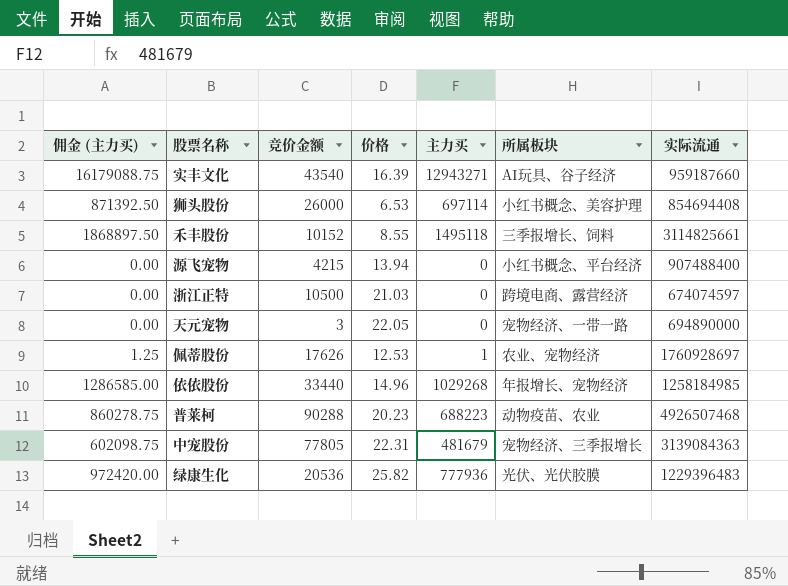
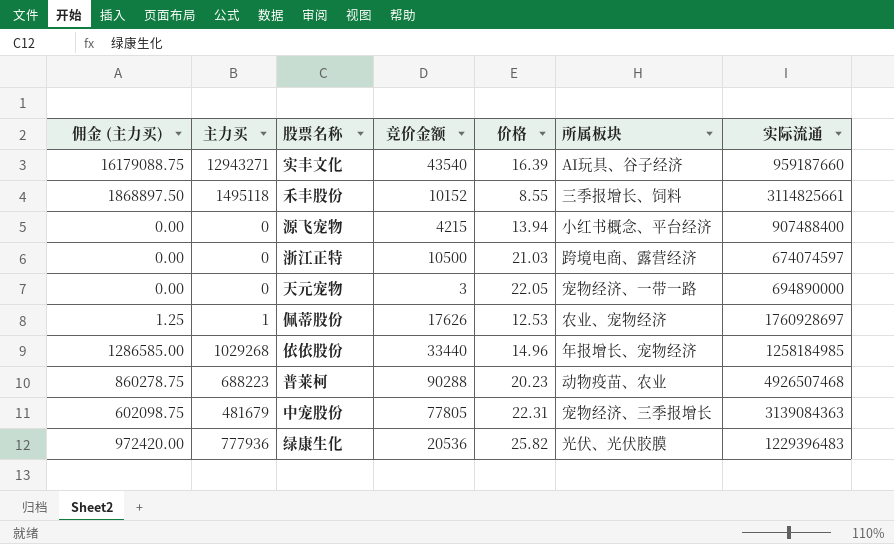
column 主力买 | position: 5 -> 2
row 狮头股份: 871392.50 | 26000 | 6.53 | 697114 | 小红书概念、美容护理 | 854694408 -> none

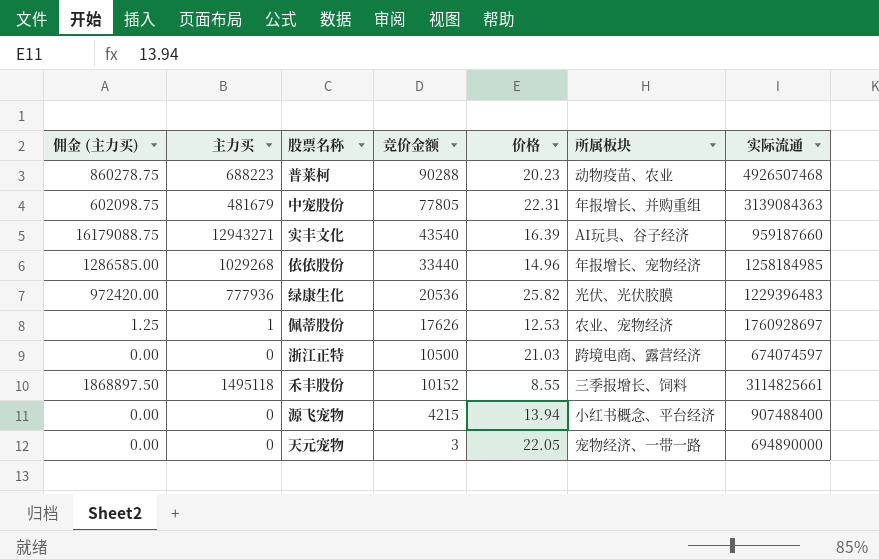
row order: none -> 竞价金额 descending
中宠股份 | 所属板块: 宠物经济、三季报增长 -> 年报增长、并购重组

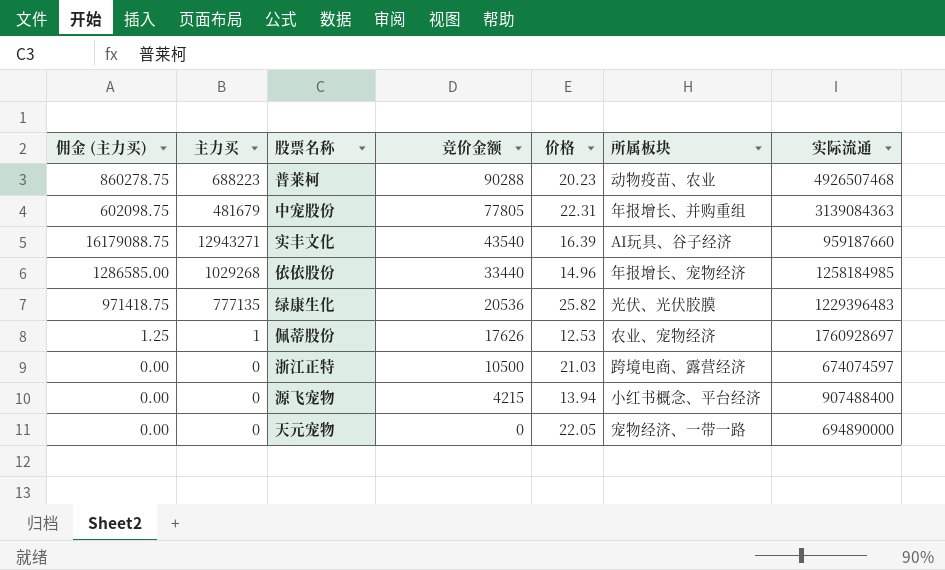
row 禾丰股份: 1868897.50 | 1495118 | 10152 | 8.55 | 三季报增长、饲料 | 3114825661 -> none
绿康生化 | 佣金 (主力买): 972420.00 -> 971418.75
绿康生化 | 主力买: 777936 -> 777135
天元宠物 | 竞价金额: 3 -> 0

